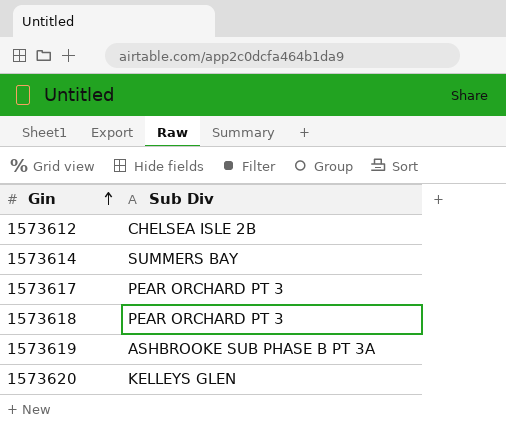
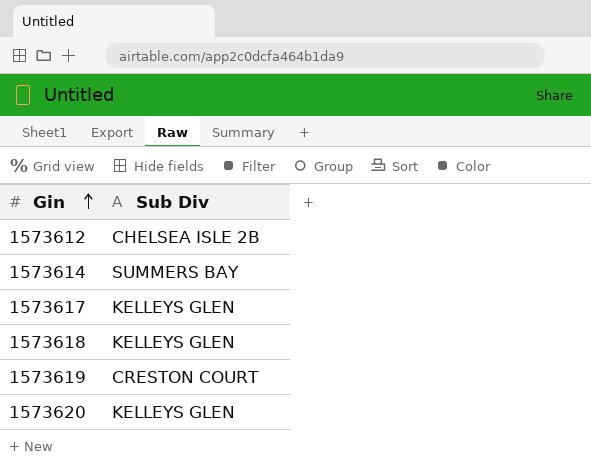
1573617 | Sub Div: PEAR ORCHARD PT 3 -> KELLEYS GLEN
1573618 | Sub Div: PEAR ORCHARD PT 3 -> KELLEYS GLEN
1573619 | Sub Div: ASHBROOKE SUB PHASE B PT 3A -> CRESTON COURT

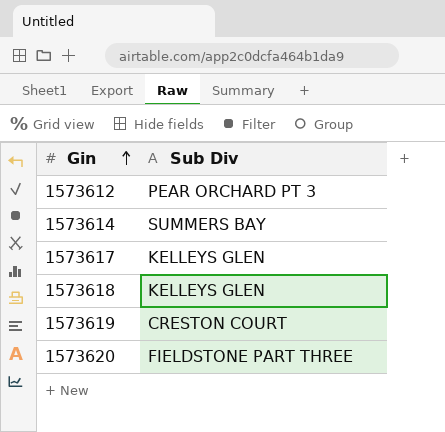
1573612 | Sub Div: CHELSEA ISLE 2B -> PEAR ORCHARD PT 3
1573620 | Sub Div: KELLEYS GLEN -> FIELDSTONE PART THREE

